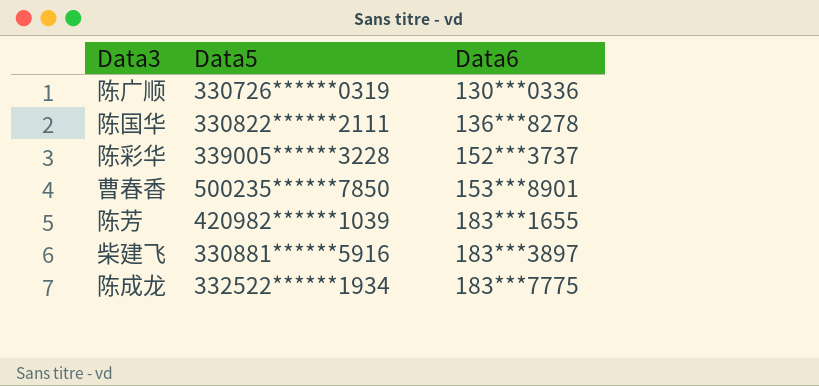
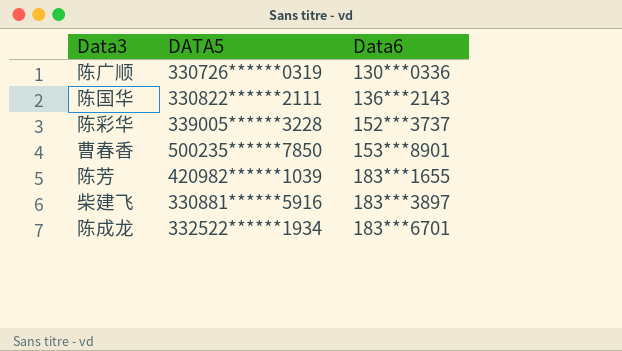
column name: Data5 -> DATA5
陈国华 | Data6: 136***8278 -> 136***2143
陈成龙 | Data6: 183***7775 -> 183***6701

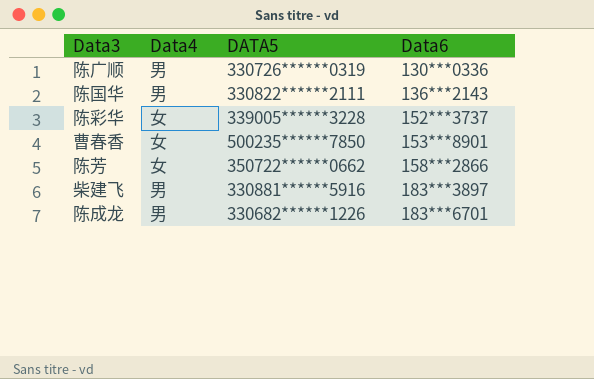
column Data4 | position: none -> 2
陈芳 | DATA5: 420982******1039 -> 350722******0662
陈芳 | Data6: 183***1655 -> 158***2866
陈成龙 | DATA5: 332522******1934 -> 330682******1226

